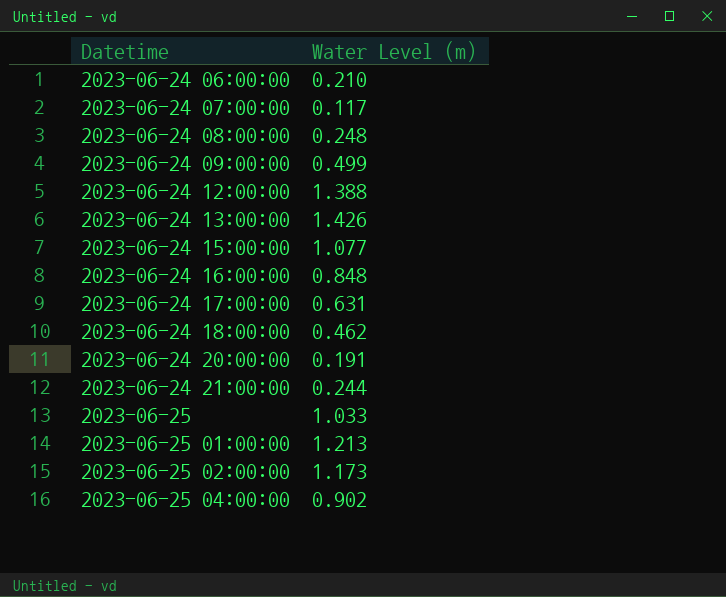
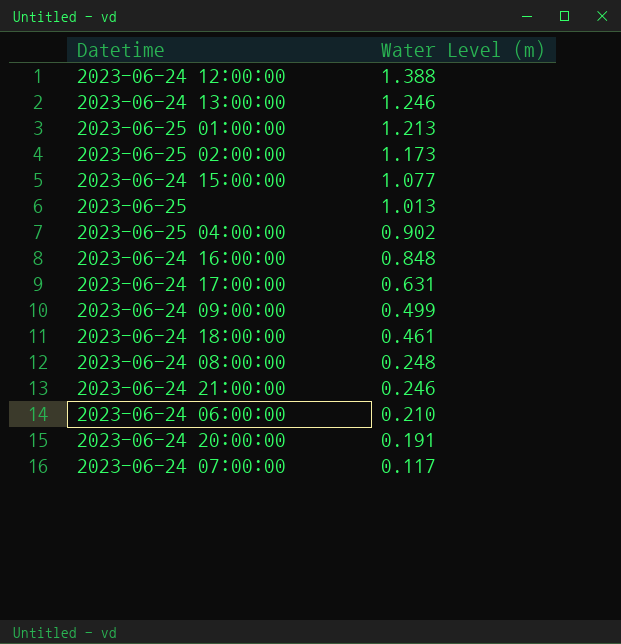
row order: Datetime ascending -> Water Level (m) descending
2023-06-24 13:00:00 | Water Level (m): 1.426 -> 1.246
2023-06-25 | Water Level (m): 1.033 -> 1.013
2023-06-24 18:00:00 | Water Level (m): 0.462 -> 0.461
2023-06-24 21:00:00 | Water Level (m): 0.244 -> 0.246

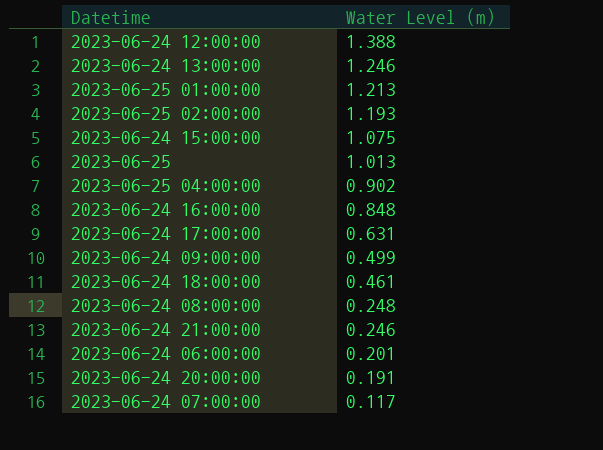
2023-06-25 02:00:00 | Water Level (m): 1.173 -> 1.193
2023-06-24 15:00:00 | Water Level (m): 1.077 -> 1.075
2023-06-24 06:00:00 | Water Level (m): 0.210 -> 0.201

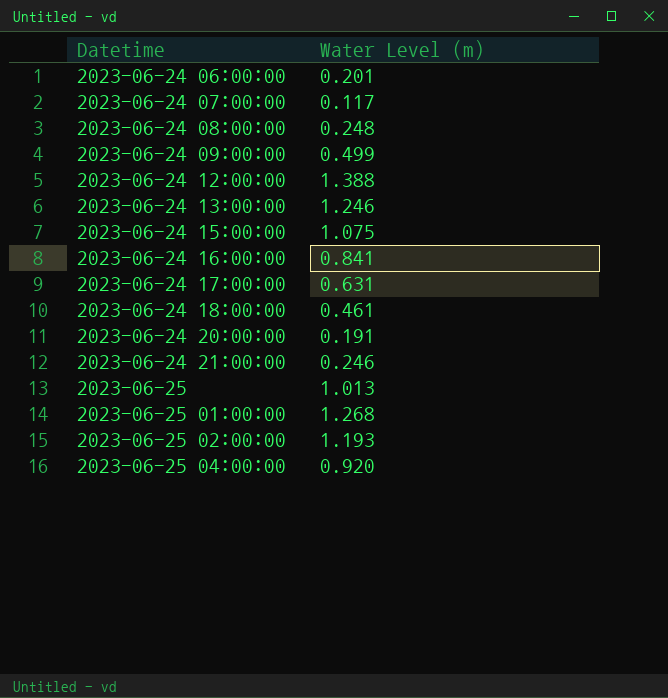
row order: Water Level (m) descending -> Datetime ascending
2023-06-24 16:00:00 | Water Level (m): 0.848 -> 0.841
2023-06-25 01:00:00 | Water Level (m): 1.213 -> 1.268
2023-06-25 04:00:00 | Water Level (m): 0.902 -> 0.920

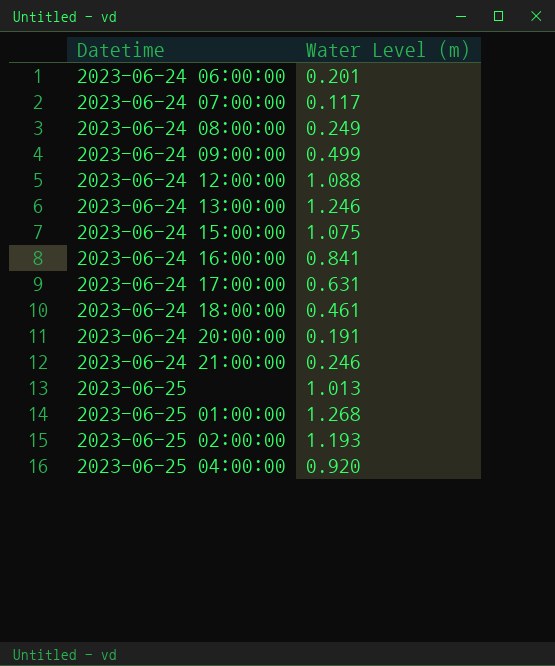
2023-06-24 08:00:00 | Water Level (m): 0.248 -> 0.249
2023-06-24 12:00:00 | Water Level (m): 1.388 -> 1.088

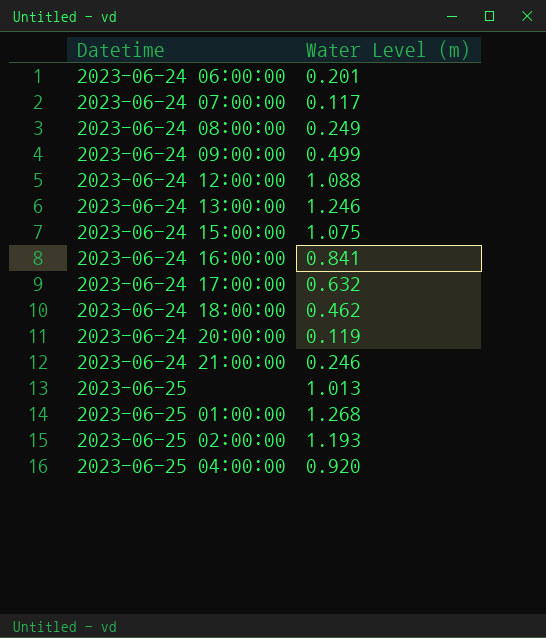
2023-06-24 17:00:00 | Water Level (m): 0.631 -> 0.632
2023-06-24 18:00:00 | Water Level (m): 0.461 -> 0.462
2023-06-24 20:00:00 | Water Level (m): 0.191 -> 0.119

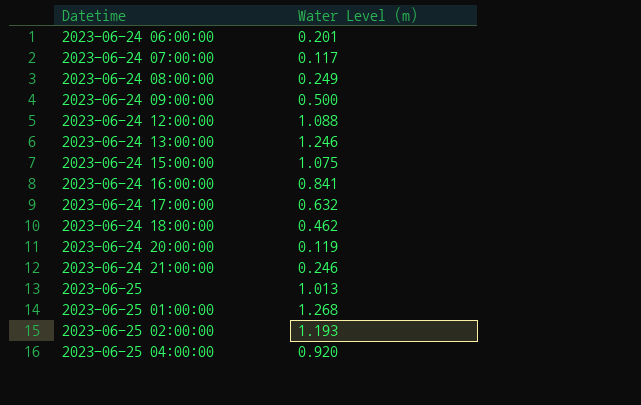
2023-06-24 09:00:00 | Water Level (m): 0.499 -> 0.500

